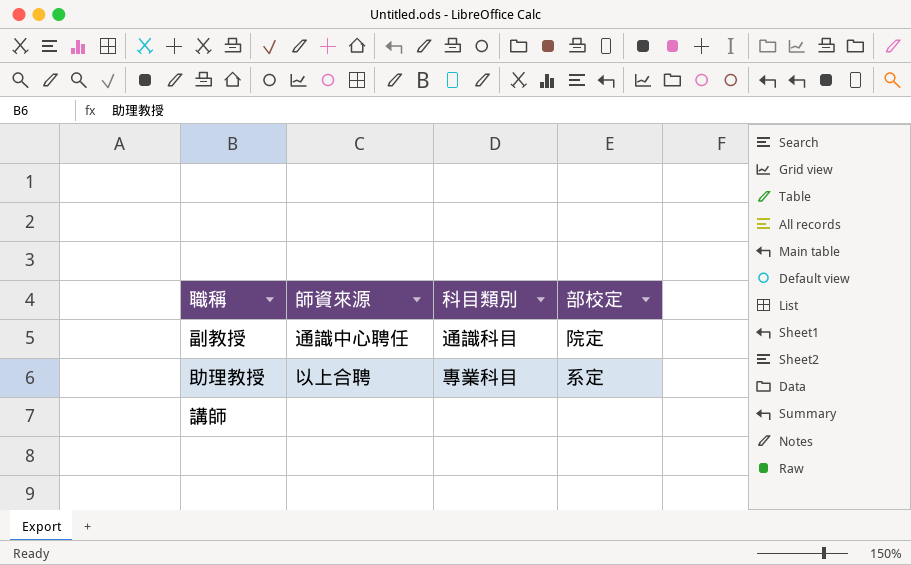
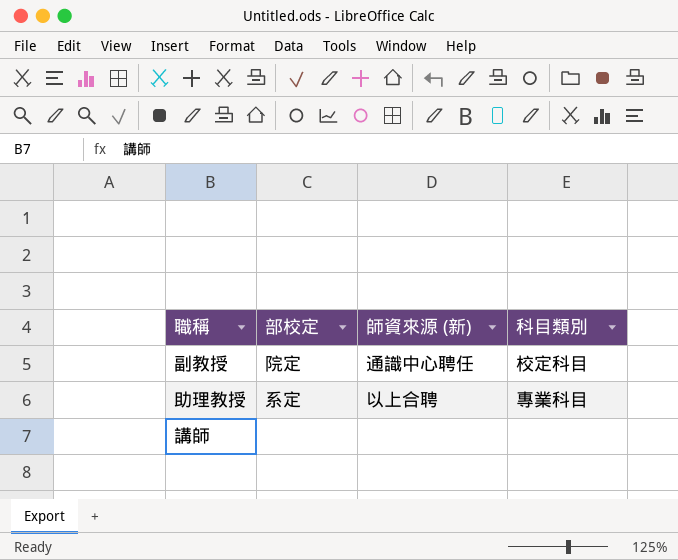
column 部校定 | position: 4 -> 2
column name: 師資來源 -> 師資來源 (新)
副教授 | 科目類別: 通識科目 -> 校定科目

